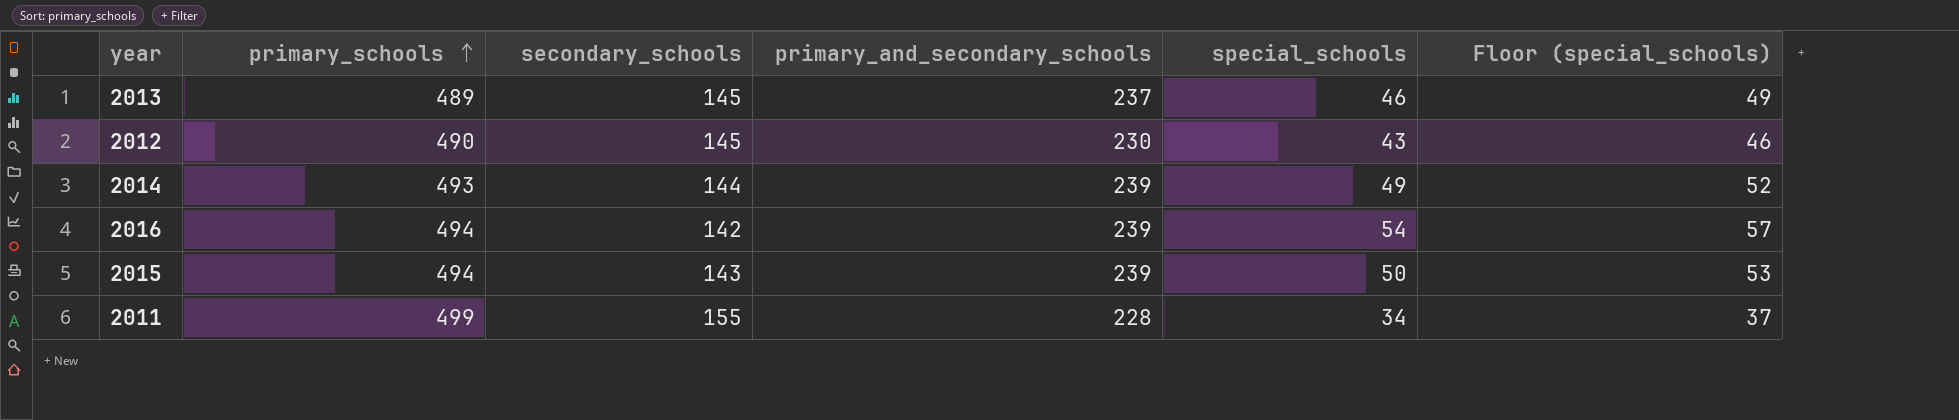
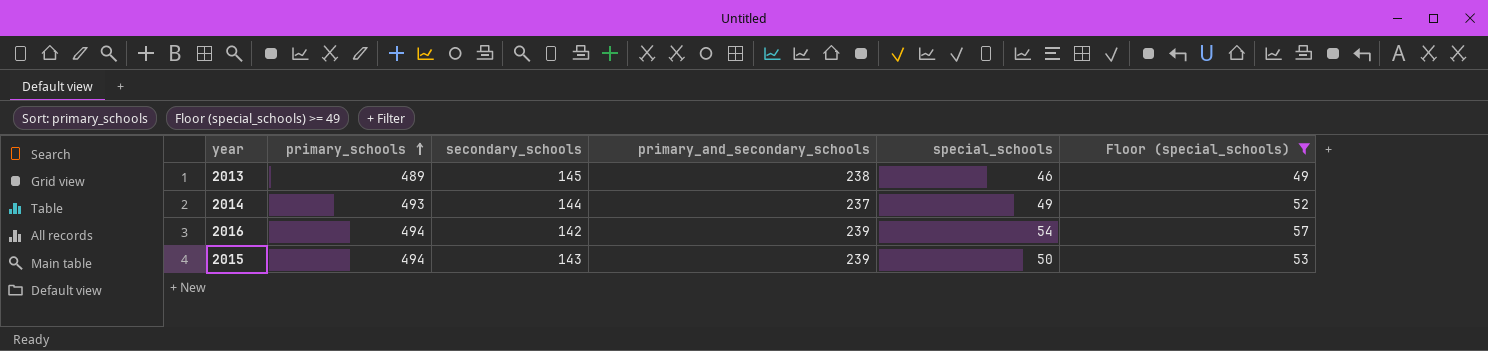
filter: none -> Floor (special_schools) >= 49
2013 | primary_and_secondary_schools: 237 -> 238
2014 | primary_and_secondary_schools: 239 -> 237

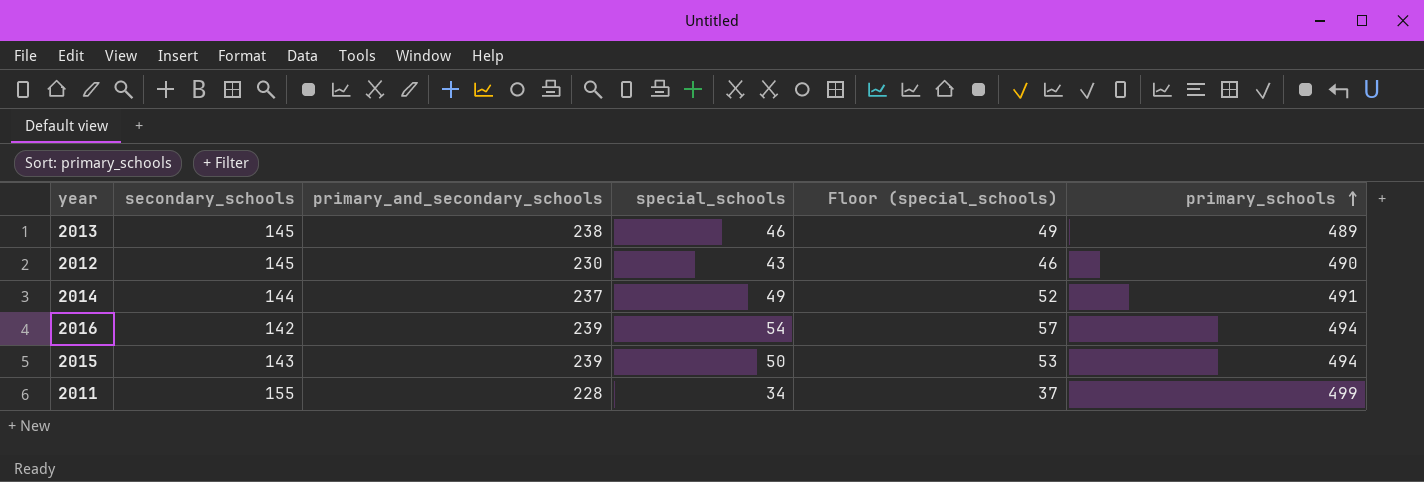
filter: Floor (special_schools) >= 49 -> none
column primary_schools | position: 2 -> 6
2014 | primary_schools: 493 -> 491

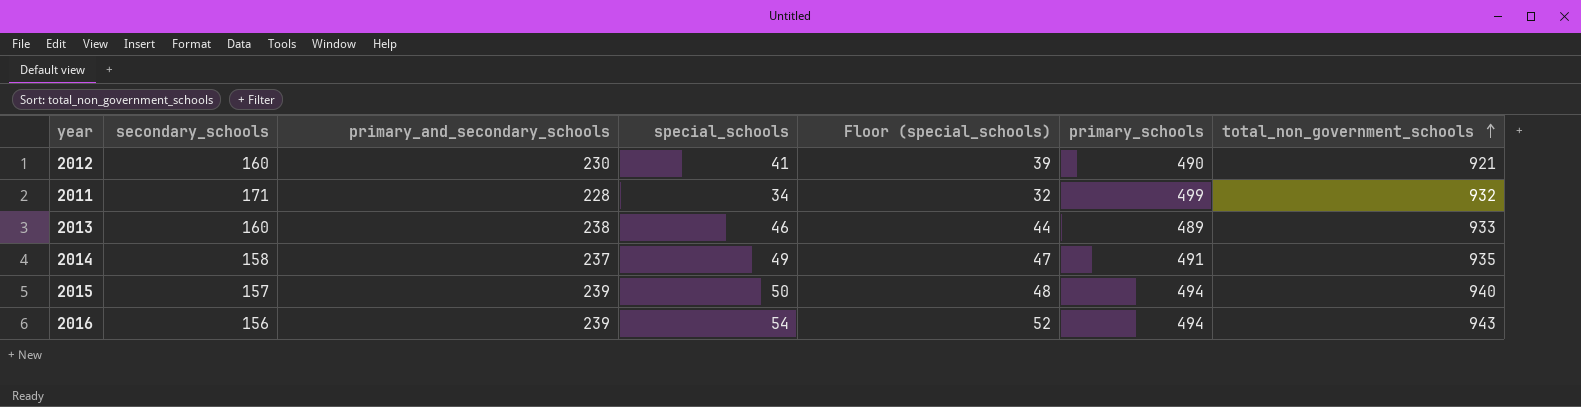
row order: primary_schools ascending -> total_non_government_schools ascending
column Floor (special_schools) | formula: [special_schools] + 3 -> [special_schools] - 2
column total_non_government_schools | formula: none -> [secondary_schools] + [primary_and_secondary_schools] + [special_schools] + [primary_schools]
2012 | secondary_schools: 145 -> 160
2012 | special_schools: 43 -> 41
2011 | secondary_schools: 155 -> 171
2013 | secondary_schools: 145 -> 160
2014 | secondary_schools: 144 -> 158
2015 | secondary_schools: 143 -> 157
2016 | secondary_schools: 142 -> 156

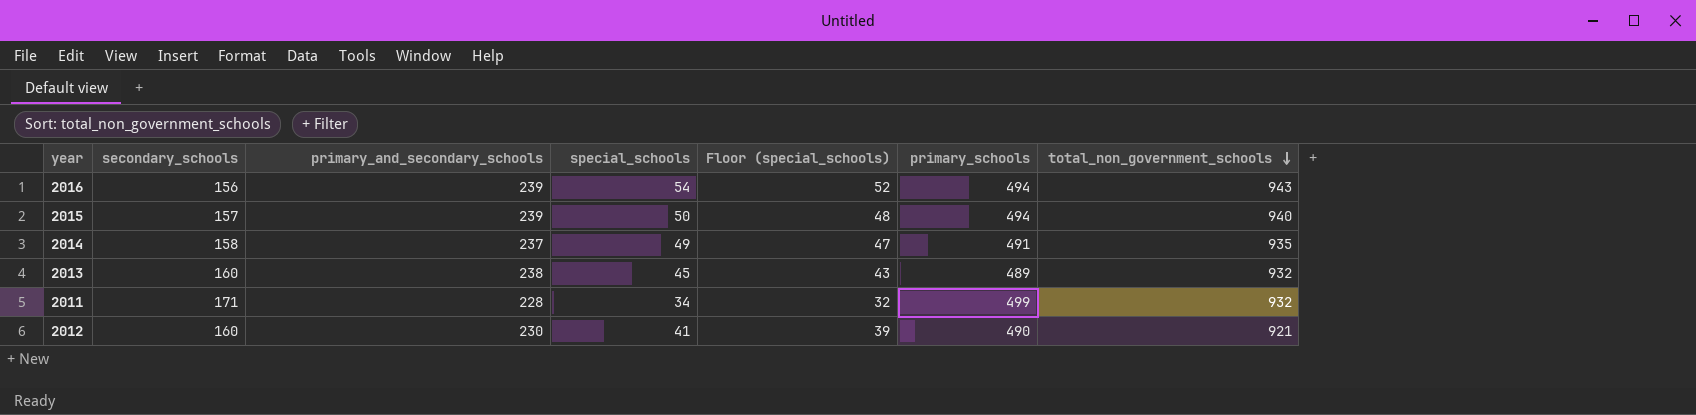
row order: total_non_government_schools ascending -> total_non_government_schools descending
2013 | special_schools: 46 -> 45
2013 | Floor (special_schools): 44 -> 43
2013 | total_non_government_schools: 933 -> 932

